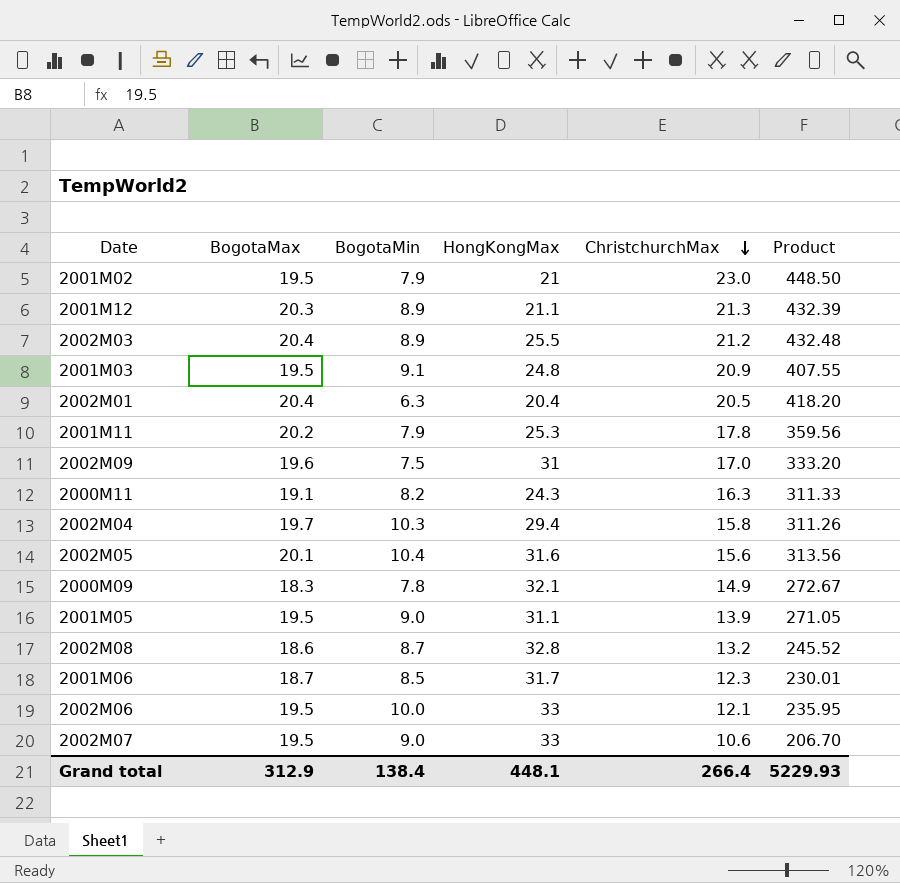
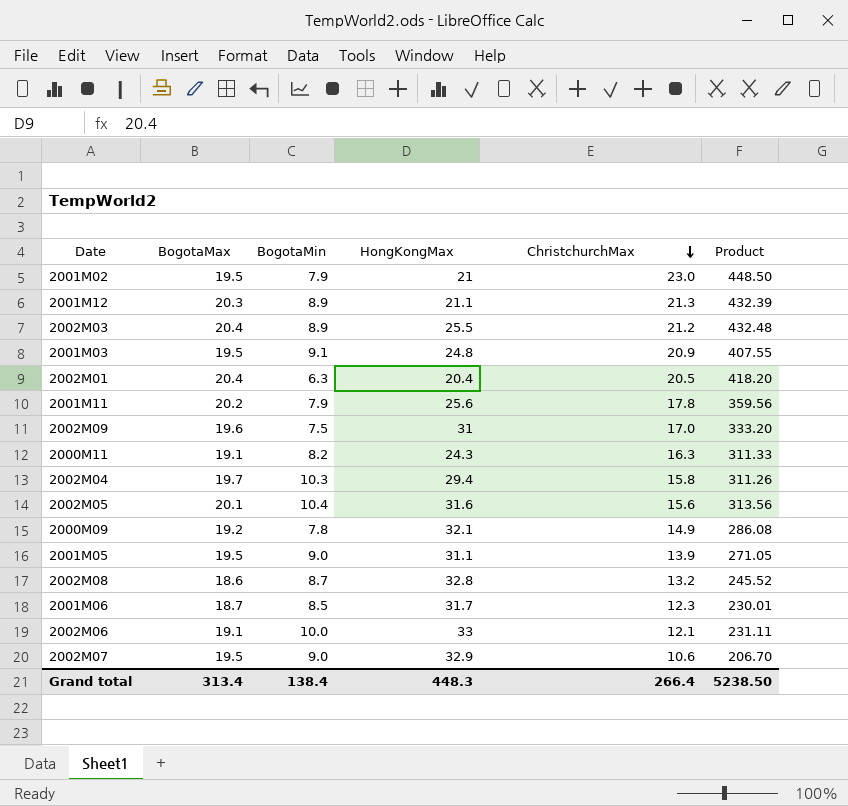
2001M11 | HongKongMax: 25.3 -> 25.6
2000M09 | BogotaMax: 18.3 -> 19.2
2000M09 | Product: 272.67 -> 286.08
2002M06 | BogotaMax: 19.5 -> 19.1
2002M06 | Product: 235.95 -> 231.11
2002M07 | HongKongMax: 33 -> 32.9
Grand total | BogotaMax: 312.9 -> 313.4
Grand total | HongKongMax: 448.1 -> 448.3
Grand total | Product: 5229.93 -> 5238.50

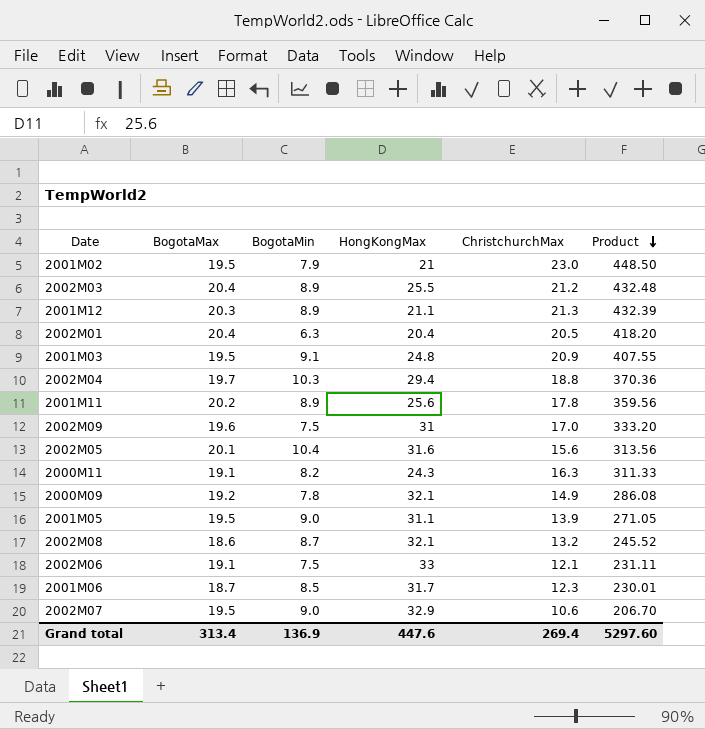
row order: ChristchurchMax descending -> Product descending
2002M04 | ChristchurchMax: 15.8 -> 18.8
2002M04 | Product: 311.26 -> 370.36
2001M11 | BogotaMin: 7.9 -> 8.9
2002M08 | HongKongMax: 32.8 -> 32.1
2002M06 | BogotaMin: 10.0 -> 7.5
Grand total | BogotaMin: 138.4 -> 136.9
Grand total | HongKongMax: 448.3 -> 447.6
Grand total | ChristchurchMax: 266.4 -> 269.4
Grand total | Product: 5238.50 -> 5297.60

